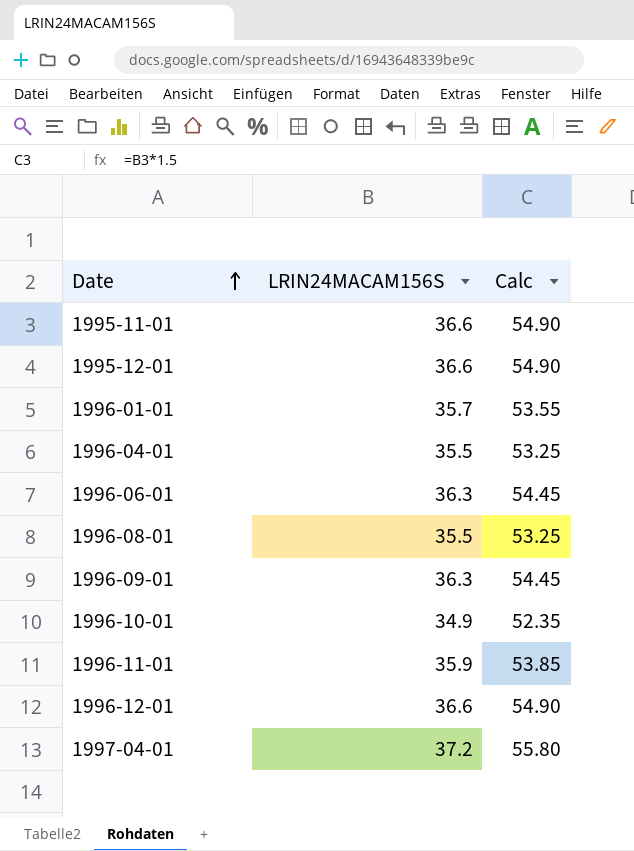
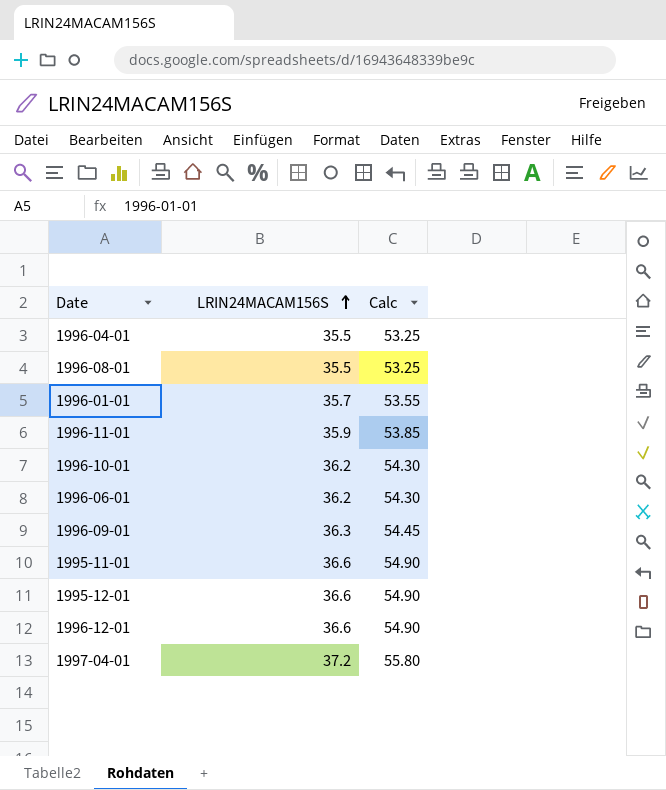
row order: Date ascending -> LRIN24MACAM156S ascending
1996-10-01 | LRIN24MACAM156S: 34.9 -> 36.2
1996-10-01 | Calc: 52.35 -> 54.30
1996-06-01 | LRIN24MACAM156S: 36.3 -> 36.2
1996-06-01 | Calc: 54.45 -> 54.30

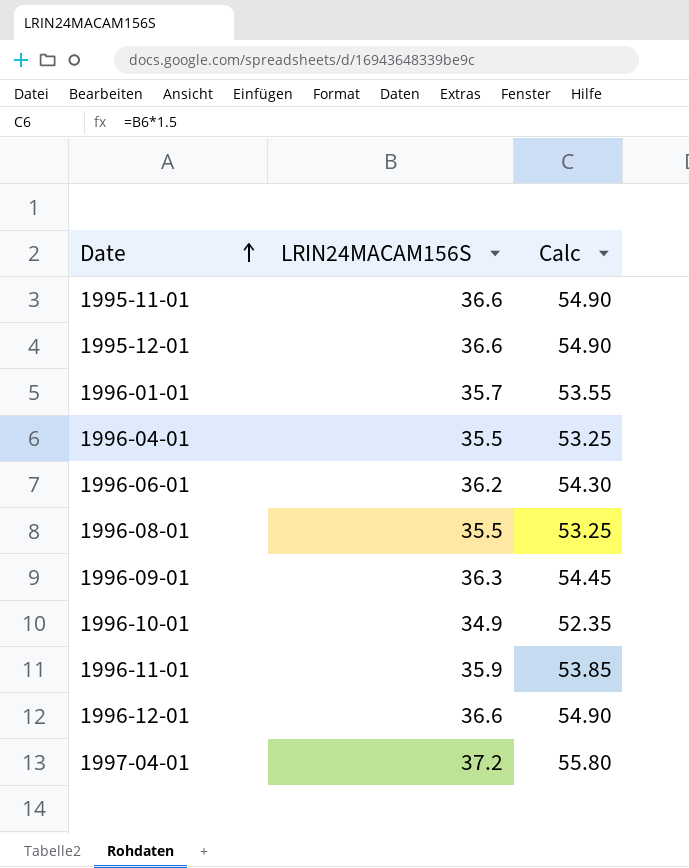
row order: LRIN24MACAM156S ascending -> Date ascending
1996-10-01 | LRIN24MACAM156S: 36.2 -> 34.9
1996-10-01 | Calc: 54.30 -> 52.35

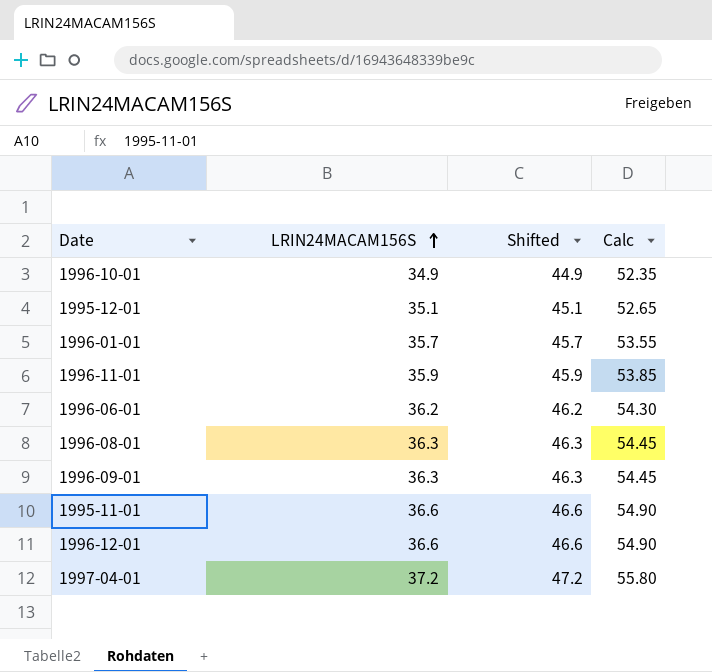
row order: Date ascending -> LRIN24MACAM156S ascending
column Shifted | formula: none -> [LRIN24MACAM156S] + 10
row 1996-04-01: 35.5 | 53.25 -> none
1995-12-01 | LRIN24MACAM156S: 36.6 -> 35.1
1995-12-01 | Calc: 54.90 -> 52.65
1996-08-01 | LRIN24MACAM156S: 35.5 -> 36.3
1996-08-01 | Calc: 53.25 -> 54.45

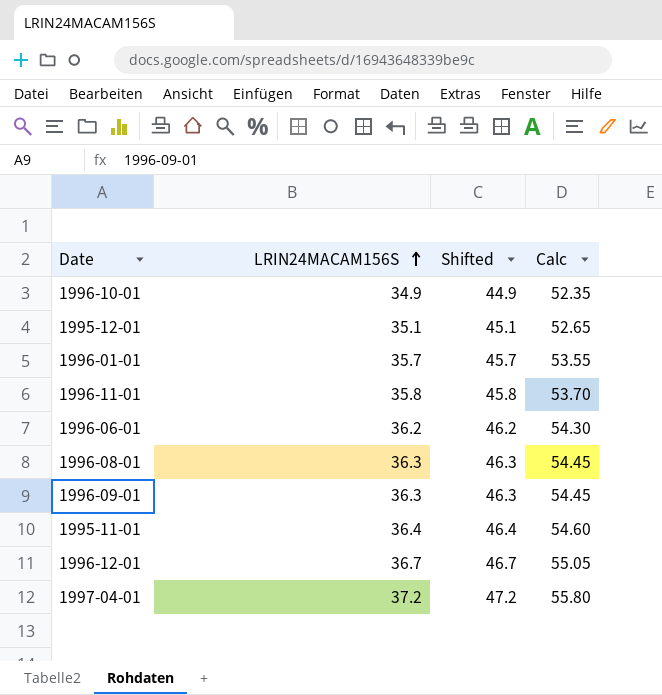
1996-11-01 | LRIN24MACAM156S: 35.9 -> 35.8
1996-11-01 | Shifted: 45.9 -> 45.8
1996-11-01 | Calc: 53.85 -> 53.70
1995-11-01 | LRIN24MACAM156S: 36.6 -> 36.4
1995-11-01 | Shifted: 46.6 -> 46.4
1995-11-01 | Calc: 54.90 -> 54.60
1996-12-01 | LRIN24MACAM156S: 36.6 -> 36.7
1996-12-01 | Shifted: 46.6 -> 46.7
1996-12-01 | Calc: 54.90 -> 55.05

